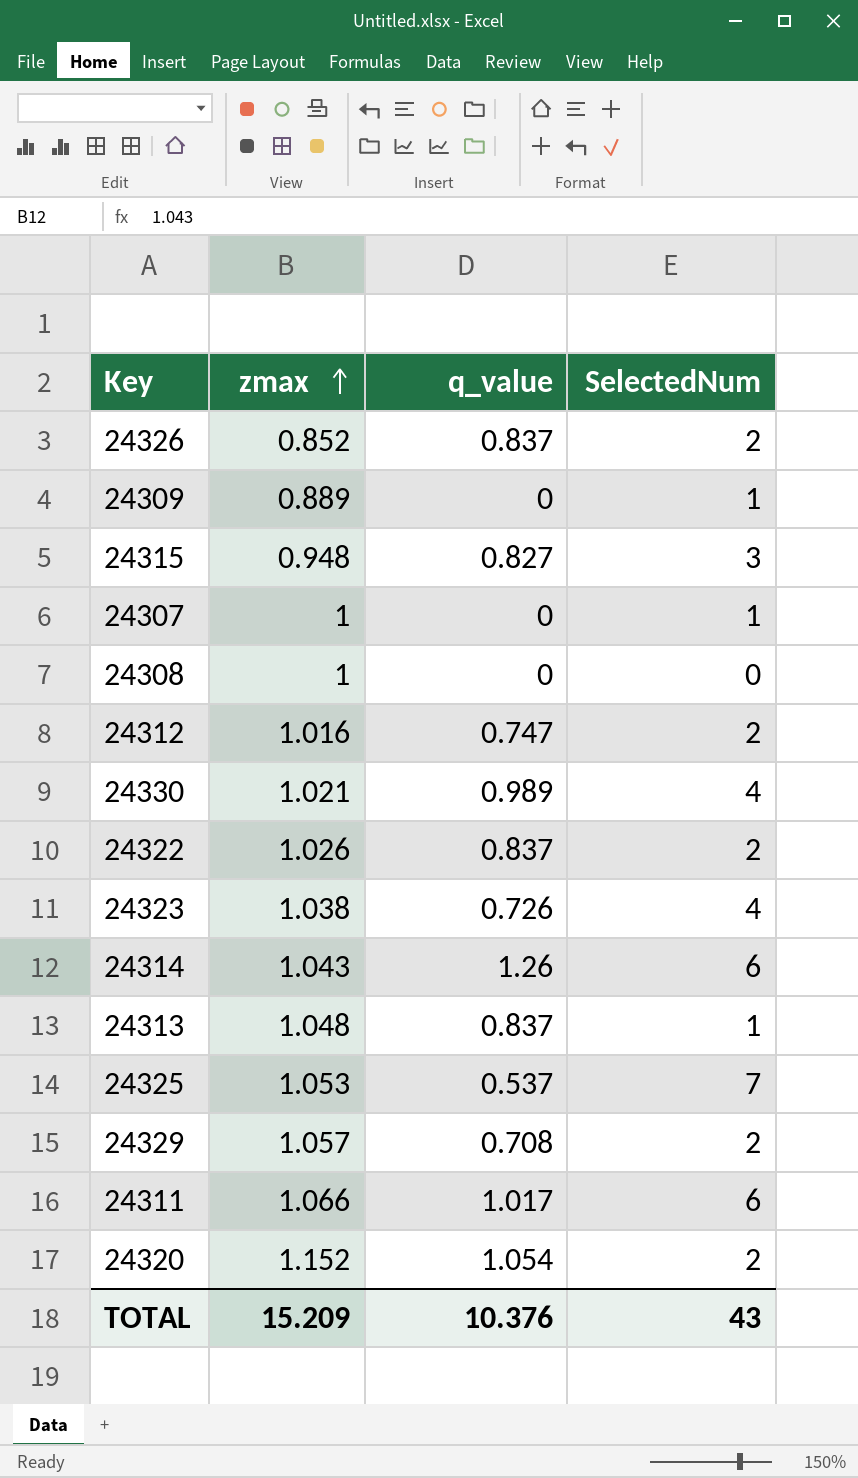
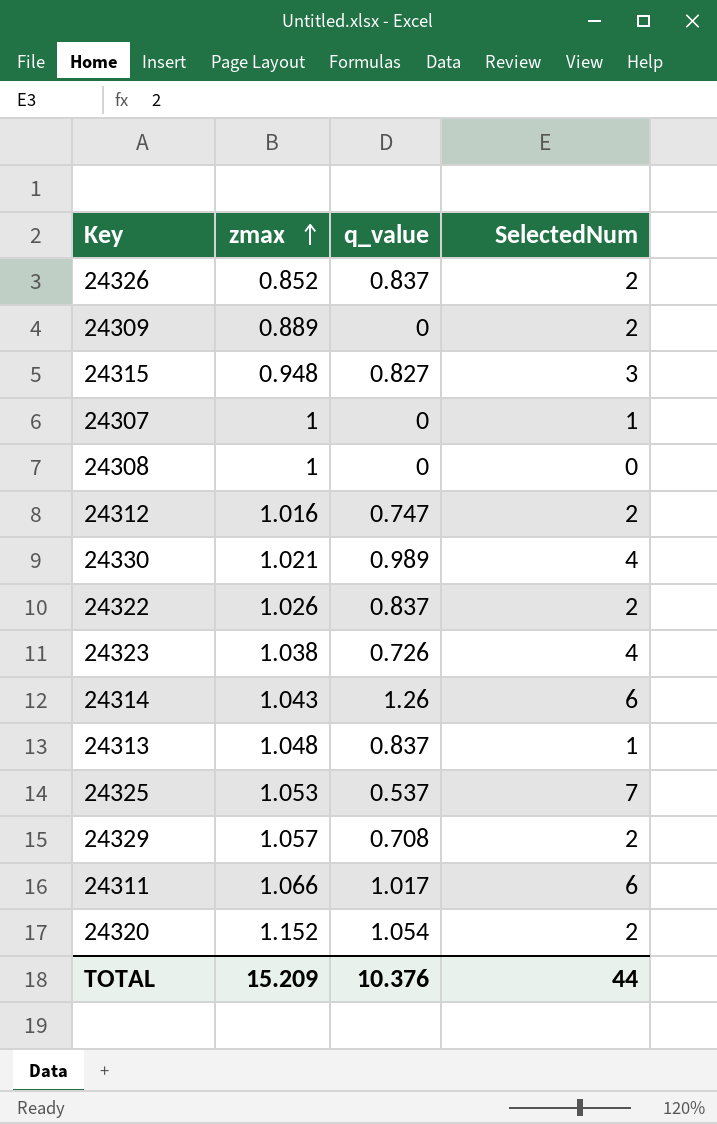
24309 | SelectedNum: 1 -> 2
TOTAL | SelectedNum: 43 -> 44

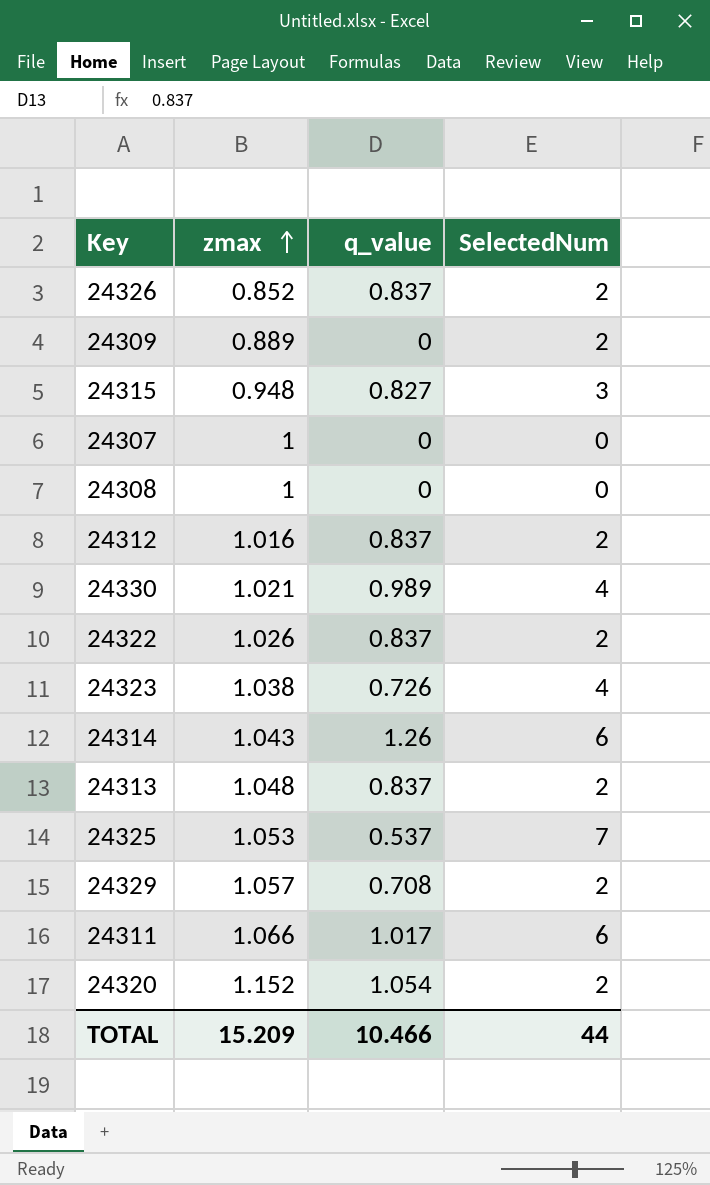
24307 | SelectedNum: 1 -> 0
24312 | q_value: 0.747 -> 0.837
24313 | SelectedNum: 1 -> 2
TOTAL | q_value: 10.376 -> 10.466

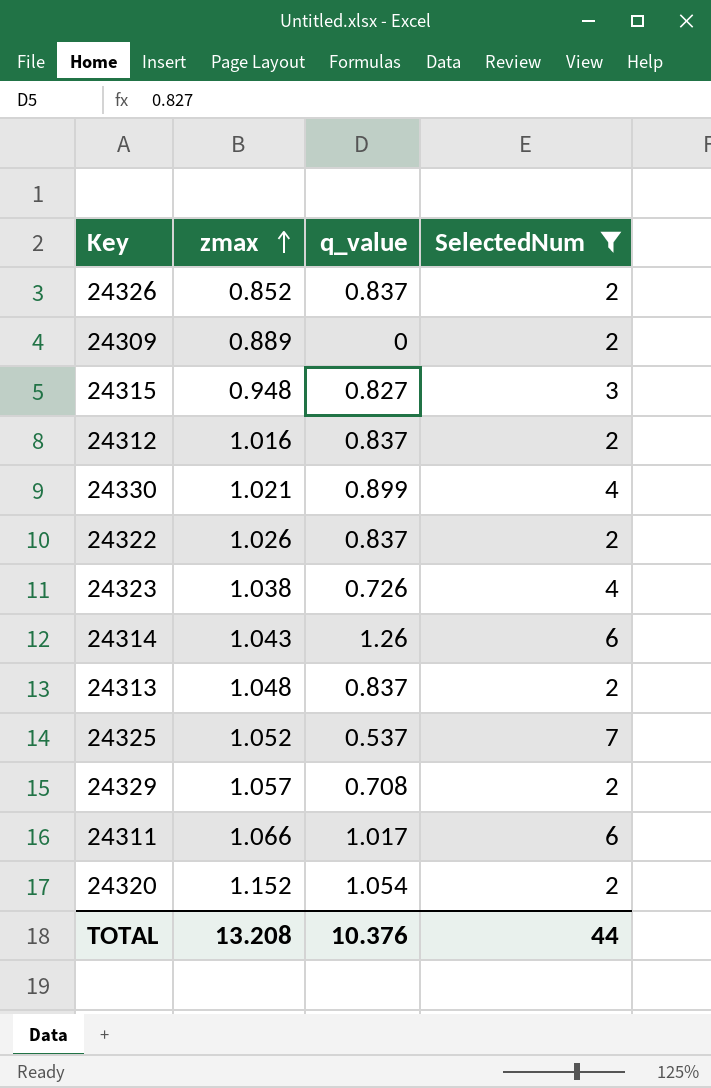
filter: none -> SelectedNum != 0
24330 | q_value: 0.989 -> 0.899
24325 | zmax: 1.053 -> 1.052
TOTAL | zmax: 15.209 -> 13.208
TOTAL | q_value: 10.466 -> 10.376

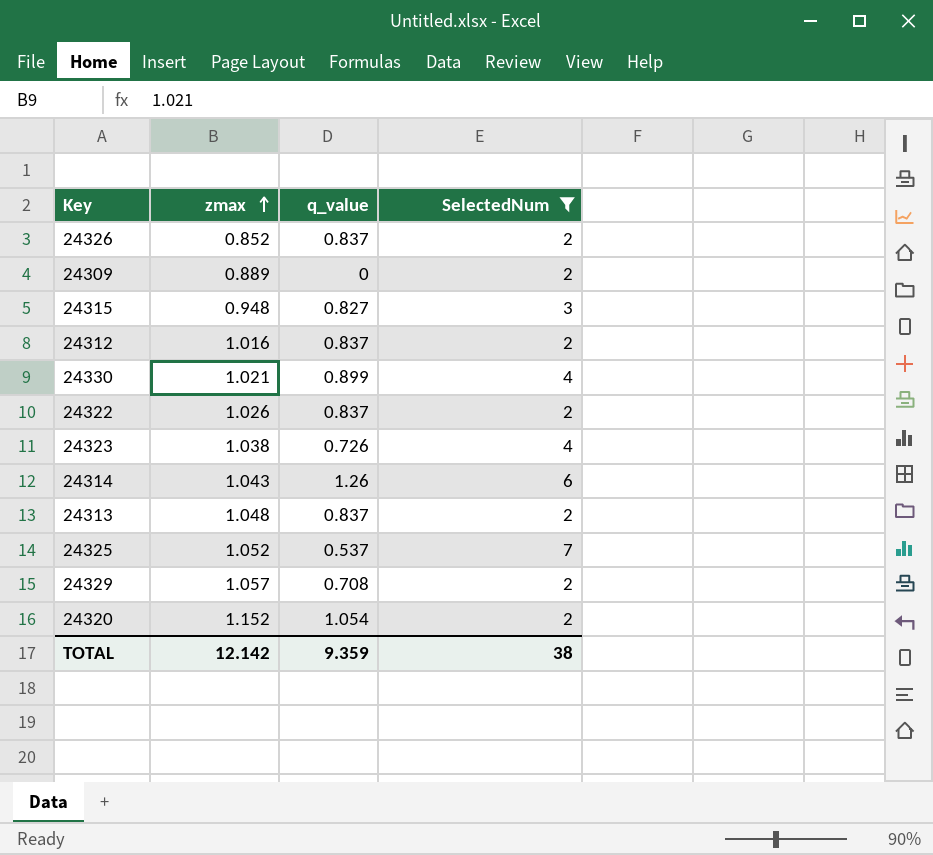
row 24311: 1.066 | 1.017 | 6 -> none
TOTAL | zmax: 13.208 -> 12.142
TOTAL | q_value: 10.376 -> 9.359
TOTAL | SelectedNum: 44 -> 38

